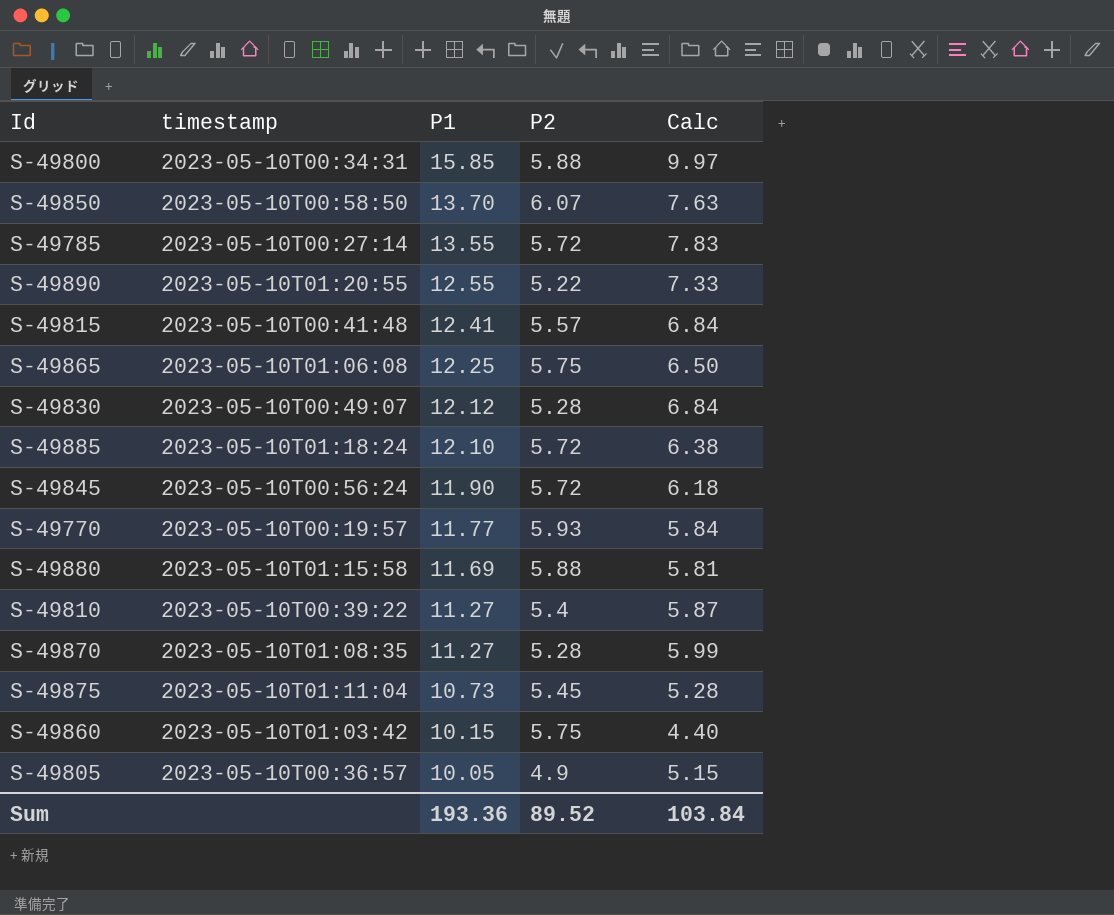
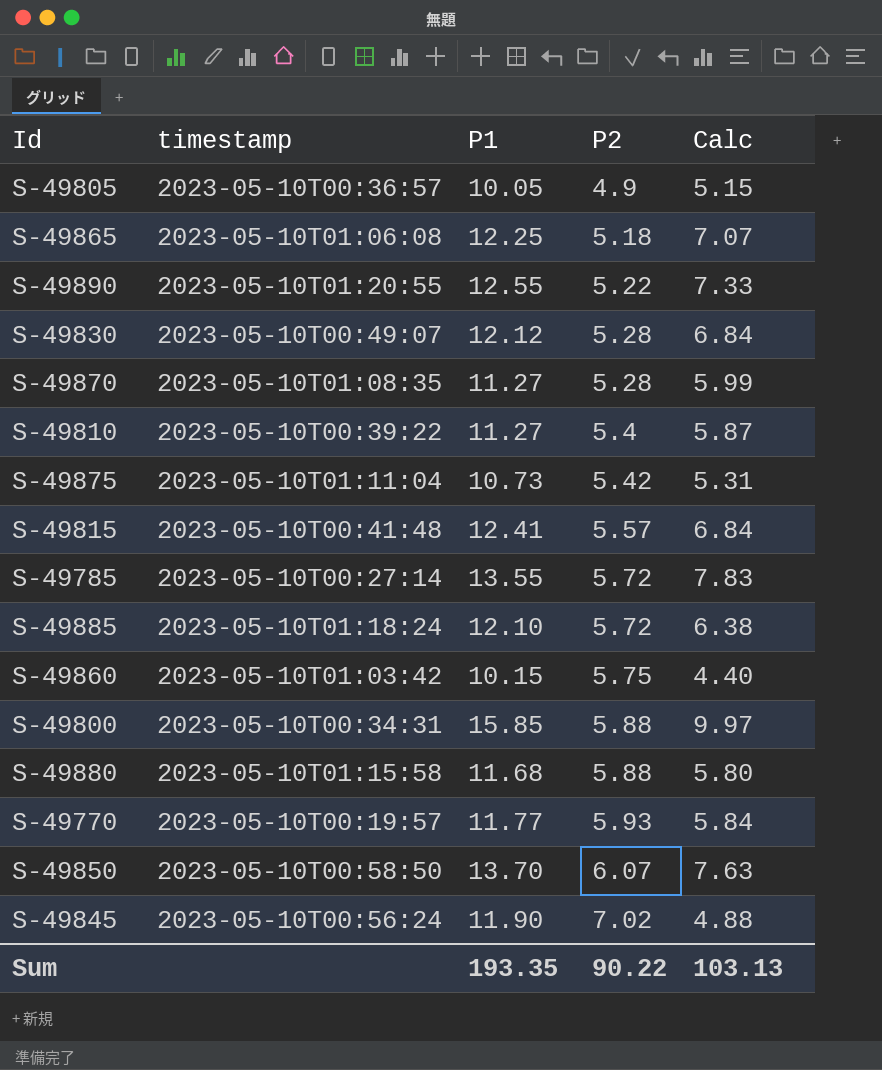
row order: P1 descending -> P2 ascending
S-49865 | P2: 5.75 -> 5.18
S-49865 | Calc: 6.50 -> 7.07
S-49875 | P2: 5.45 -> 5.42
S-49875 | Calc: 5.28 -> 5.31
S-49880 | P1: 11.69 -> 11.68
S-49880 | Calc: 5.81 -> 5.80
S-49845 | P2: 5.72 -> 7.02
S-49845 | Calc: 6.18 -> 4.88
Sum | P1: 193.36 -> 193.35
Sum | P2: 89.52 -> 90.22
Sum | Calc: 103.84 -> 103.13

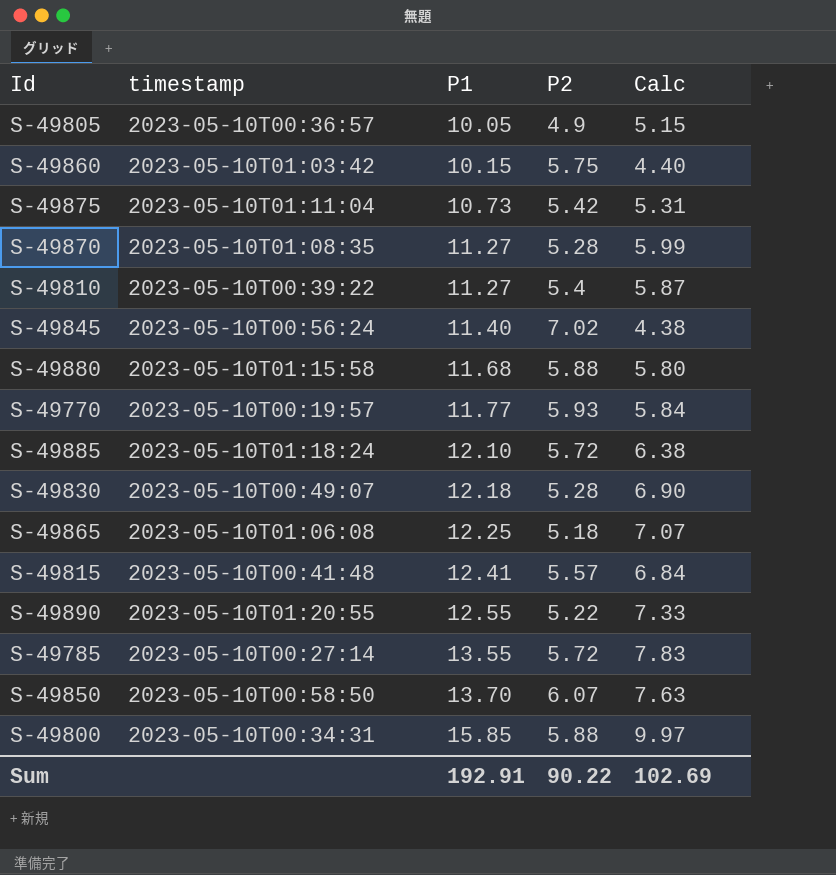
row order: P2 ascending -> P1 ascending
S-49845 | P1: 11.90 -> 11.40
S-49845 | Calc: 4.88 -> 4.38
S-49830 | P1: 12.12 -> 12.18
S-49830 | Calc: 6.84 -> 6.90
Sum | P1: 193.35 -> 192.91
Sum | Calc: 103.13 -> 102.69

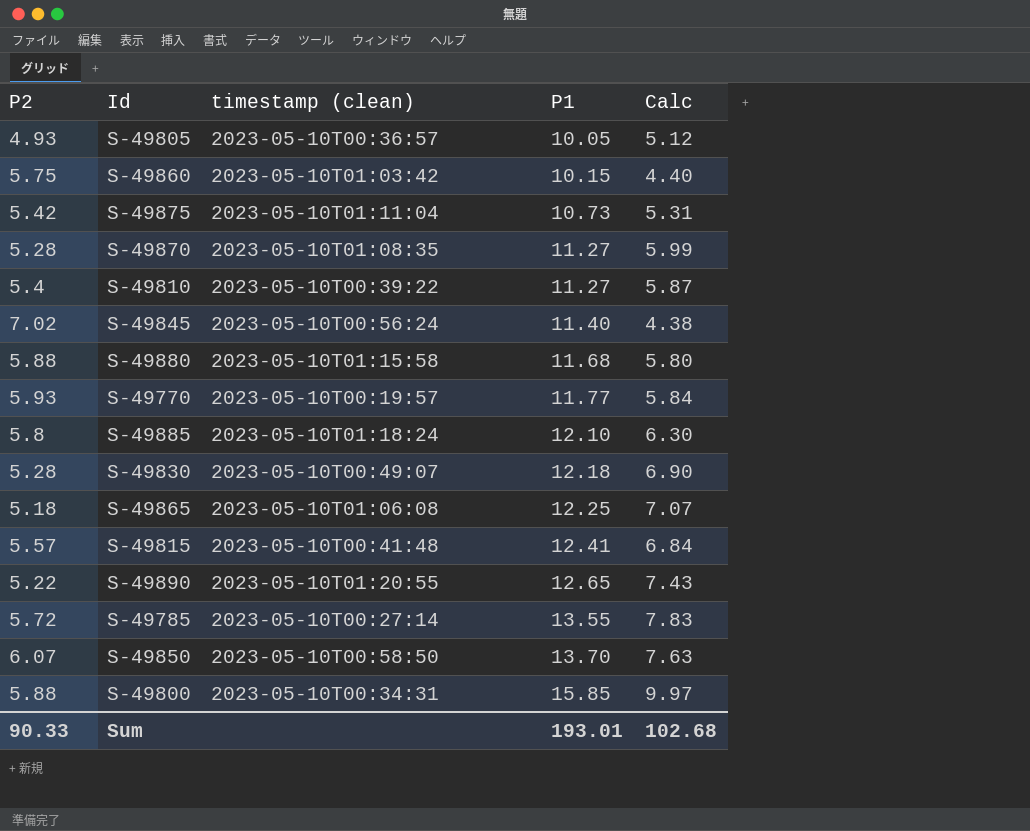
column P2 | position: 4 -> 1
column name: timestamp -> timestamp (clean)
S-49805 | P2: 4.9 -> 4.93
S-49805 | Calc: 5.15 -> 5.12
S-49885 | P2: 5.72 -> 5.8
S-49885 | Calc: 6.38 -> 6.30
S-49890 | P1: 12.55 -> 12.65
S-49890 | Calc: 7.33 -> 7.43
Sum | P2: 90.22 -> 90.33
Sum | P1: 192.91 -> 193.01
Sum | Calc: 102.69 -> 102.68

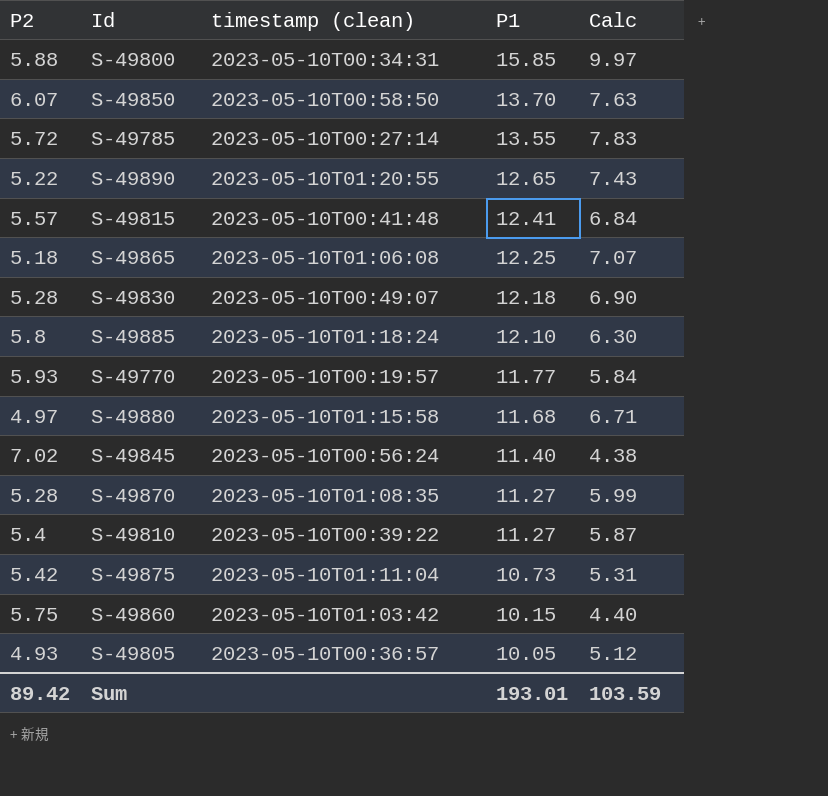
row order: P1 ascending -> P1 descending
S-49880 | P2: 5.88 -> 4.97
S-49880 | Calc: 5.80 -> 6.71
Sum | P2: 90.33 -> 89.42
Sum | Calc: 102.68 -> 103.59

